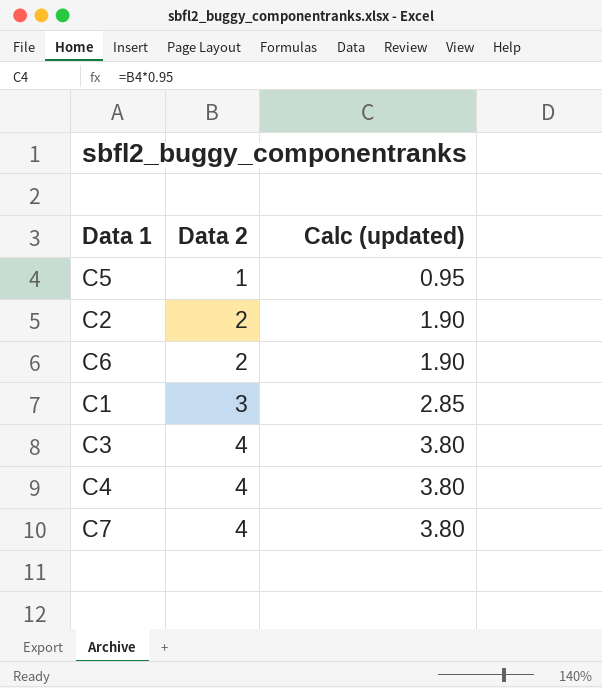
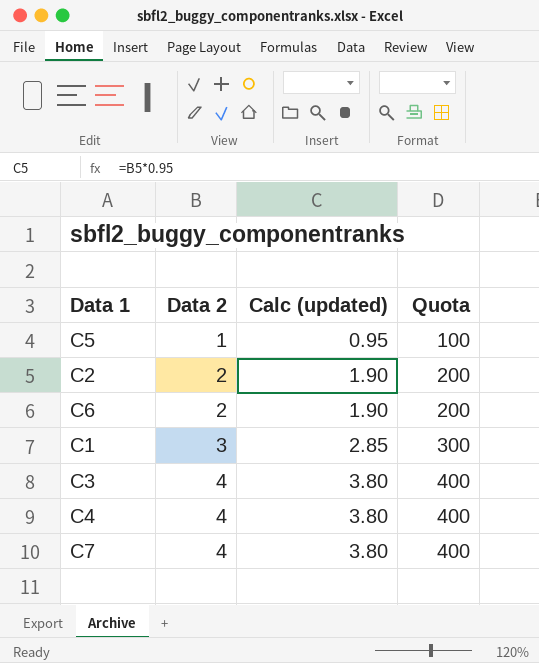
column Quota | formula: none -> [Data 2] * 100

